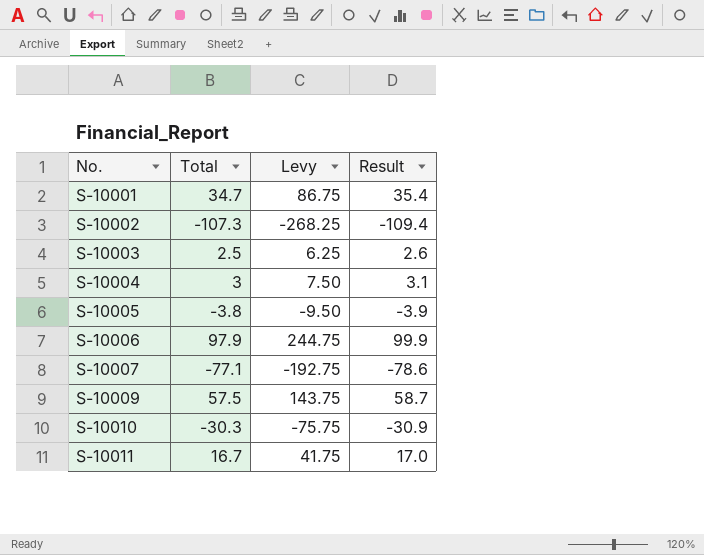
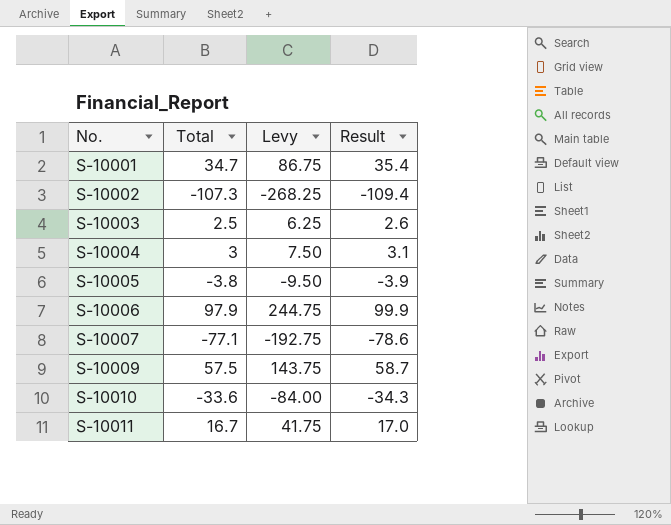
S-10010 | Total: -30.3 -> -33.6
S-10010 | Levy: -75.75 -> -84.00
S-10010 | Result: -30.9 -> -34.3

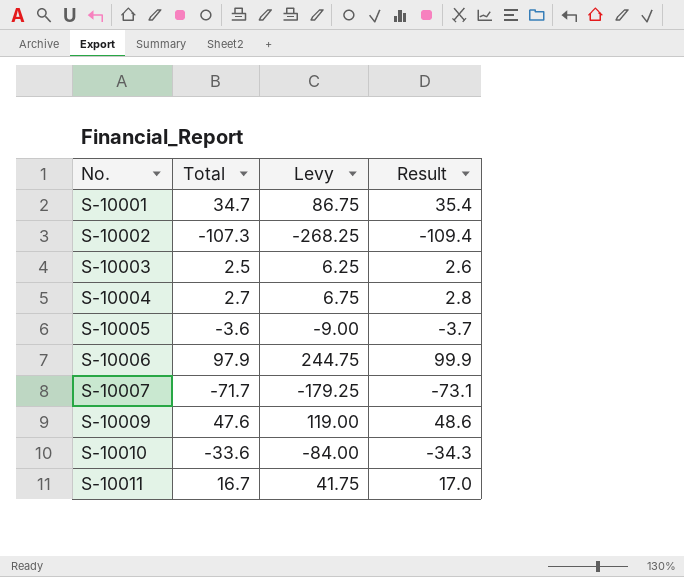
S-10004 | Total: 3 -> 2.7
S-10004 | Levy: 7.50 -> 6.75
S-10004 | Result: 3.1 -> 2.8
S-10005 | Total: -3.8 -> -3.6
S-10005 | Levy: -9.50 -> -9.00
S-10005 | Result: -3.9 -> -3.7
S-10007 | Total: -77.1 -> -71.7
S-10007 | Levy: -192.75 -> -179.25
S-10007 | Result: -78.6 -> -73.1
S-10009 | Total: 57.5 -> 47.6
S-10009 | Levy: 143.75 -> 119.00
S-10009 | Result: 58.7 -> 48.6

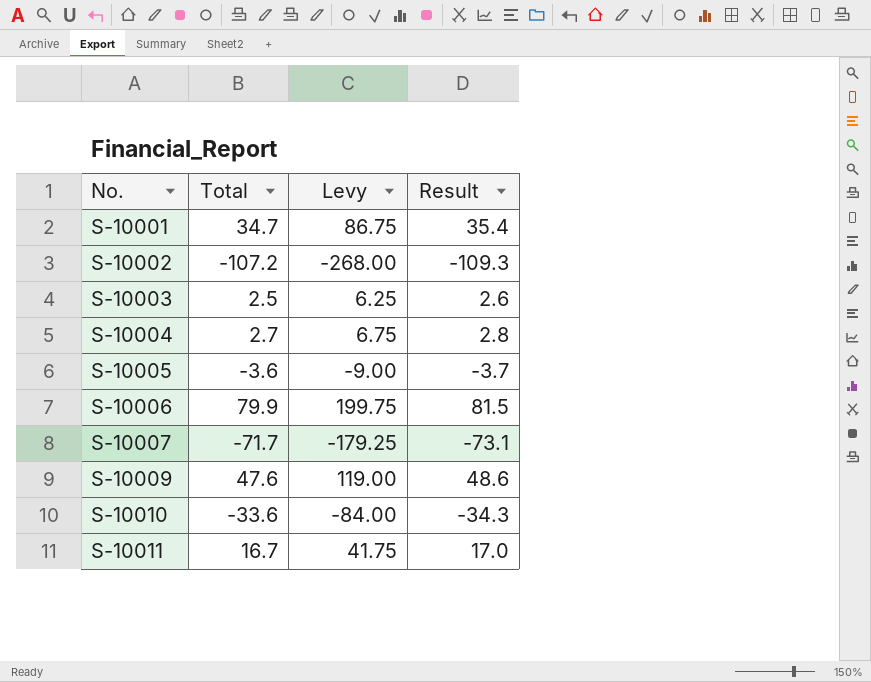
S-10002 | Total: -107.3 -> -107.2
S-10002 | Levy: -268.25 -> -268.00
S-10002 | Result: -109.4 -> -109.3
S-10006 | Total: 97.9 -> 79.9
S-10006 | Levy: 244.75 -> 199.75
S-10006 | Result: 99.9 -> 81.5

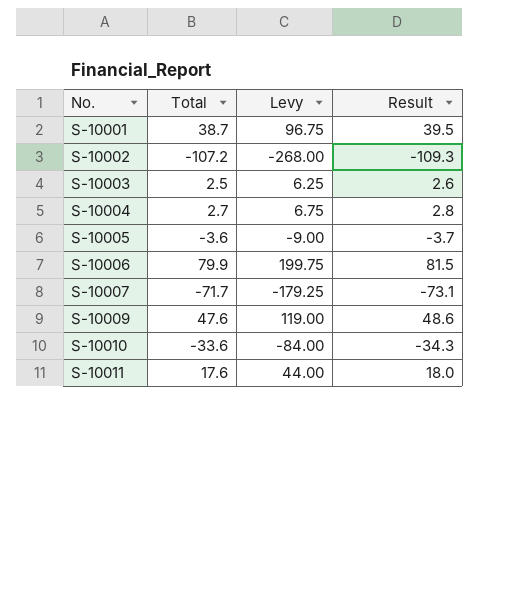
S-10001 | Total: 34.7 -> 38.7
S-10001 | Levy: 86.75 -> 96.75
S-10001 | Result: 35.4 -> 39.5
S-10011 | Total: 16.7 -> 17.6
S-10011 | Levy: 41.75 -> 44.00
S-10011 | Result: 17.0 -> 18.0

